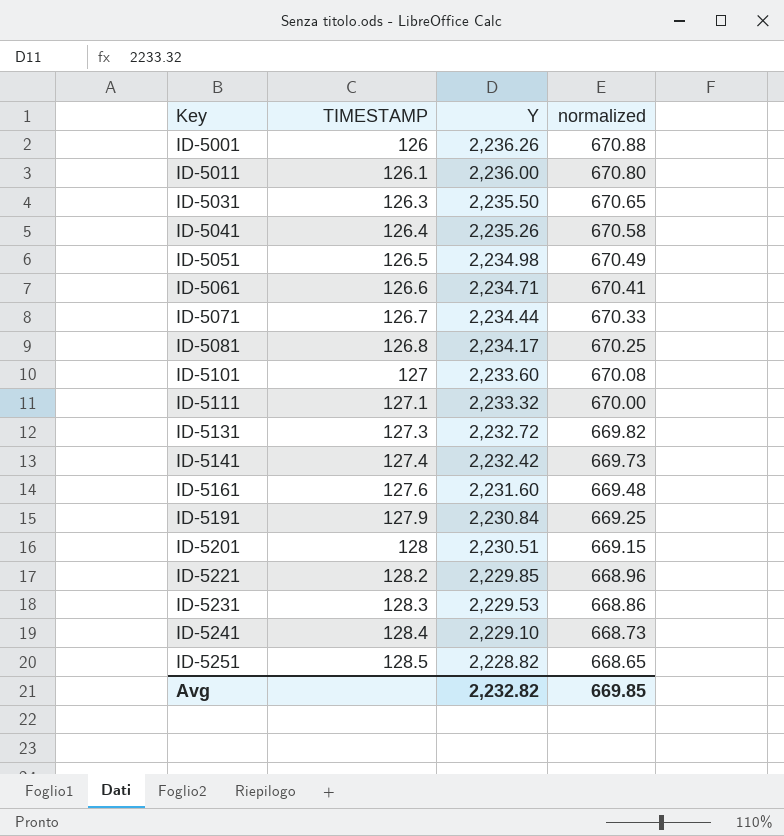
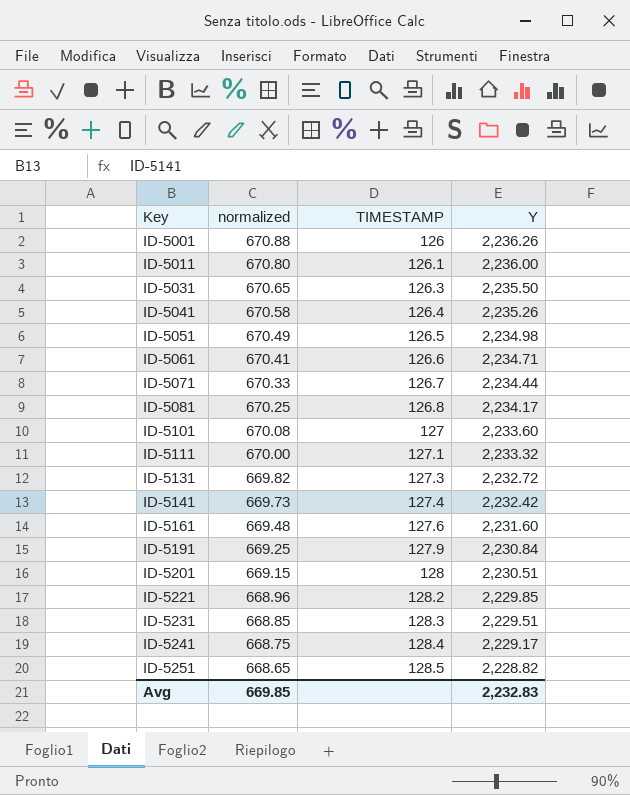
column normalized | position: 4 -> 2
ID-5231 | normalized: 668.86 -> 668.85
ID-5231 | Y: 2,229.53 -> 2,229.51
ID-5241 | normalized: 668.73 -> 668.75
ID-5241 | Y: 2,229.10 -> 2,229.17
Avg | Y: 2,232.82 -> 2,232.83

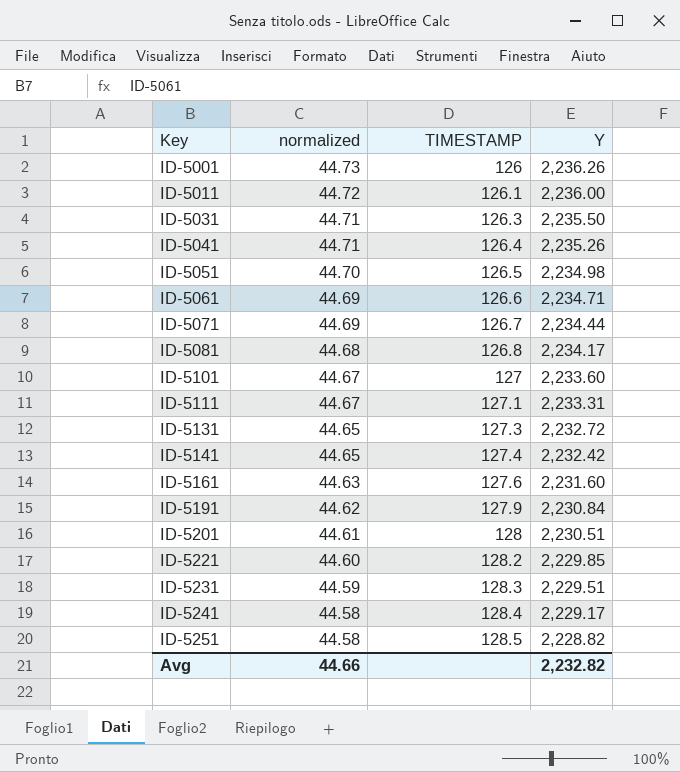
column normalized | formula: [Y] * 0.3 -> [Y] * 0.02
ID-5111 | Y: 2,233.32 -> 2,233.31
Avg | normalized: 669.85 -> 44.66
Avg | Y: 2,232.83 -> 2,232.82

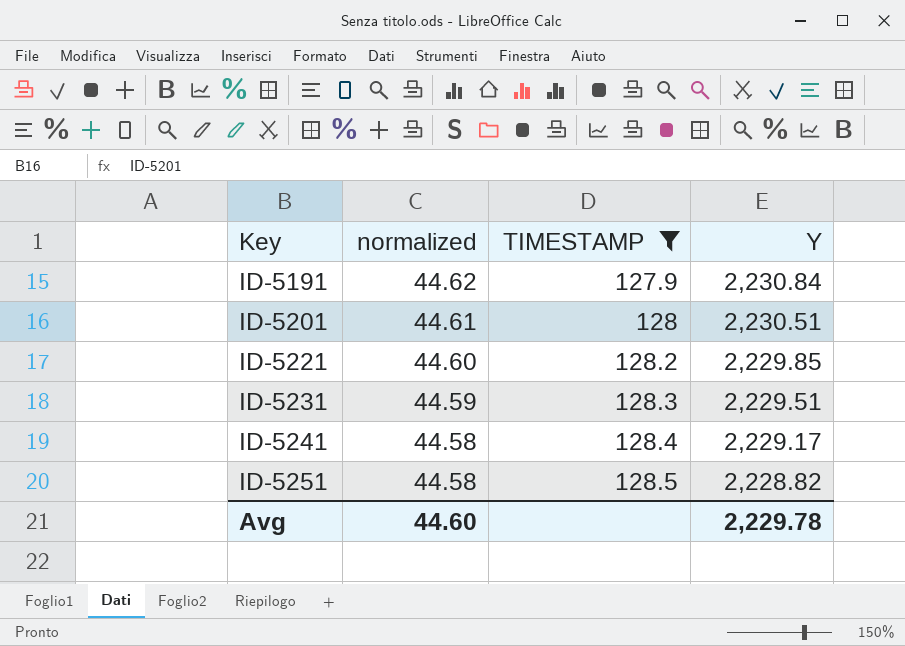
filter: none -> TIMESTAMP >= 127.9
Avg | normalized: 44.66 -> 44.60
Avg | Y: 2,232.82 -> 2,229.78

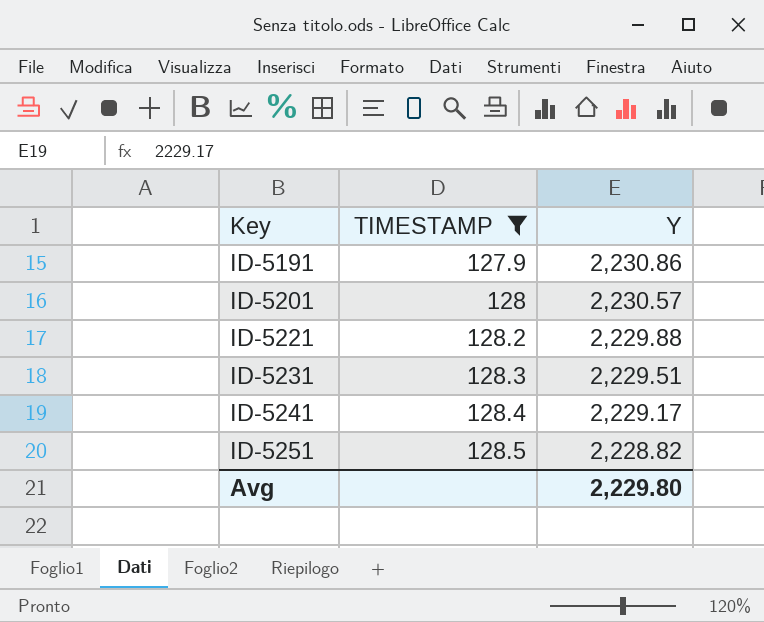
column normalized | formula: [Y] * 0.02 -> none
ID-5191 | Y: 2,230.84 -> 2,230.86
ID-5201 | Y: 2,230.51 -> 2,230.57
ID-5221 | Y: 2,229.85 -> 2,229.88
Avg | Y: 2,229.78 -> 2,229.80

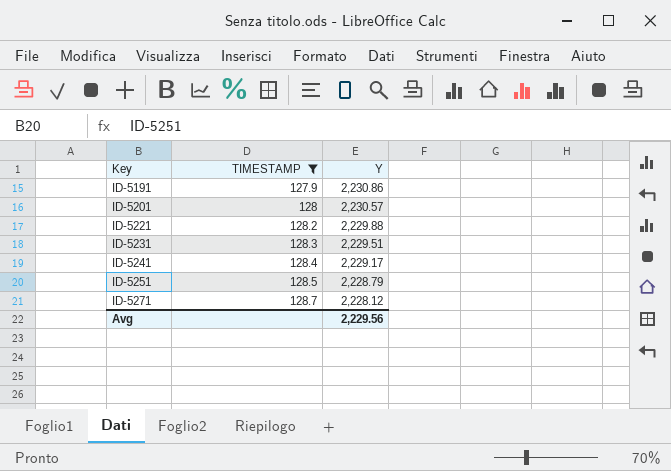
ID-5251 | Y: 2,228.82 -> 2,228.79
row ID-5271: none -> 128.7 | 2,228.12
Avg | Y: 2,229.80 -> 2,229.56

